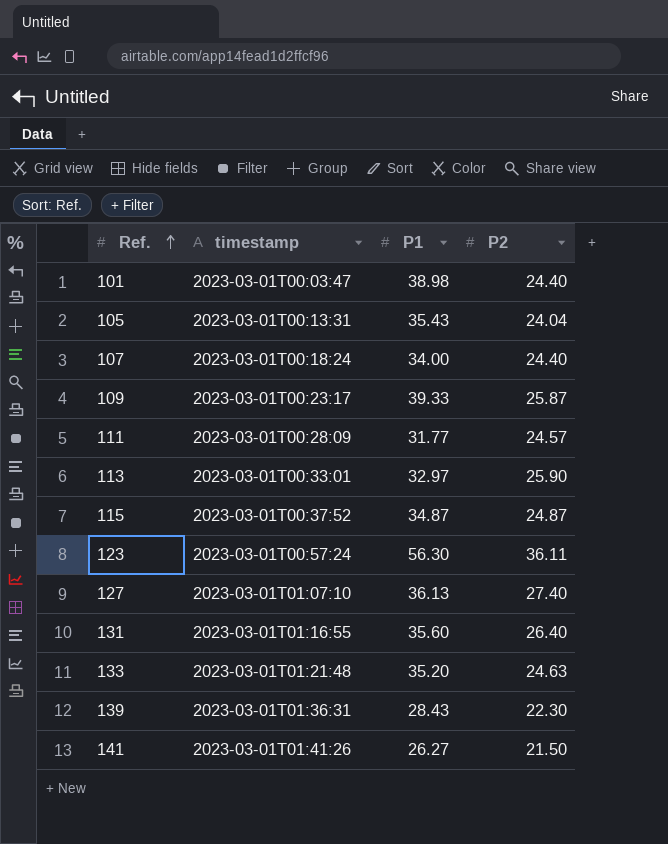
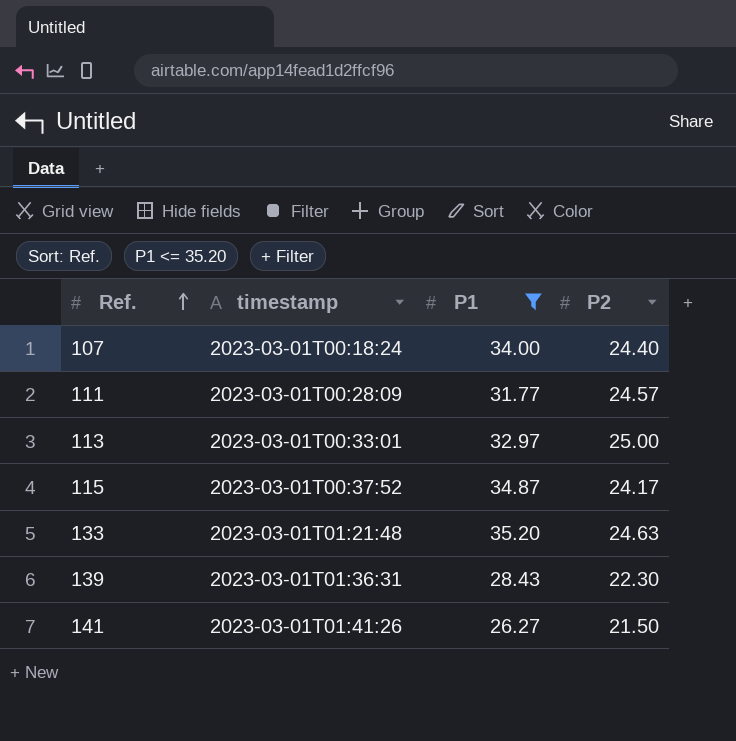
filter: none -> P1 <= 35.20
113 | P2: 25.90 -> 25.00
115 | P2: 24.87 -> 24.17

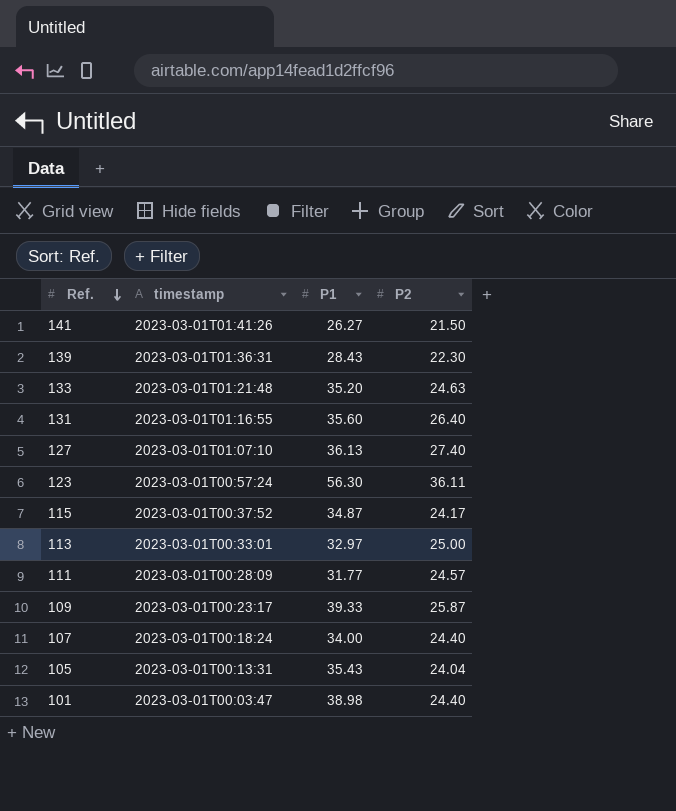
filter: P1 <= 35.20 -> none
row order: Ref. ascending -> Ref. descending

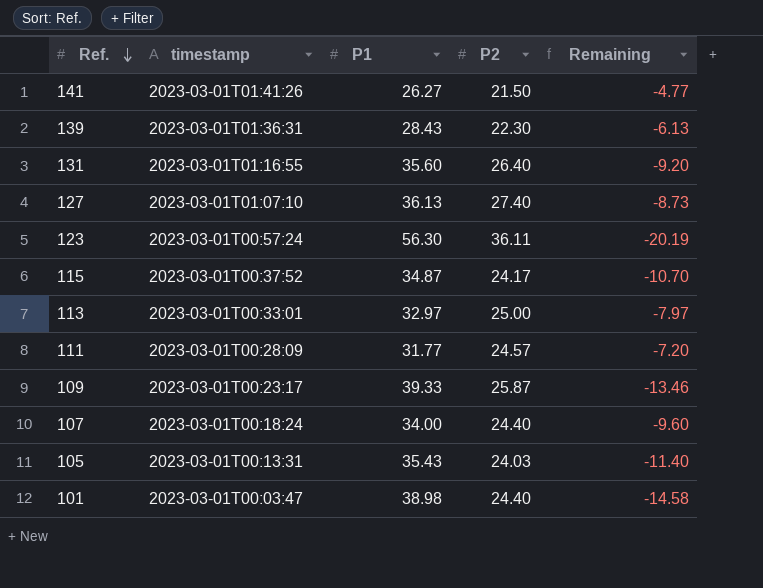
column Remaining | formula: none -> [P2] - [P1]
row 133: 2023-03-01T01:21:48 | 35.20 | 24.63 -> none
105 | P2: 24.04 -> 24.03

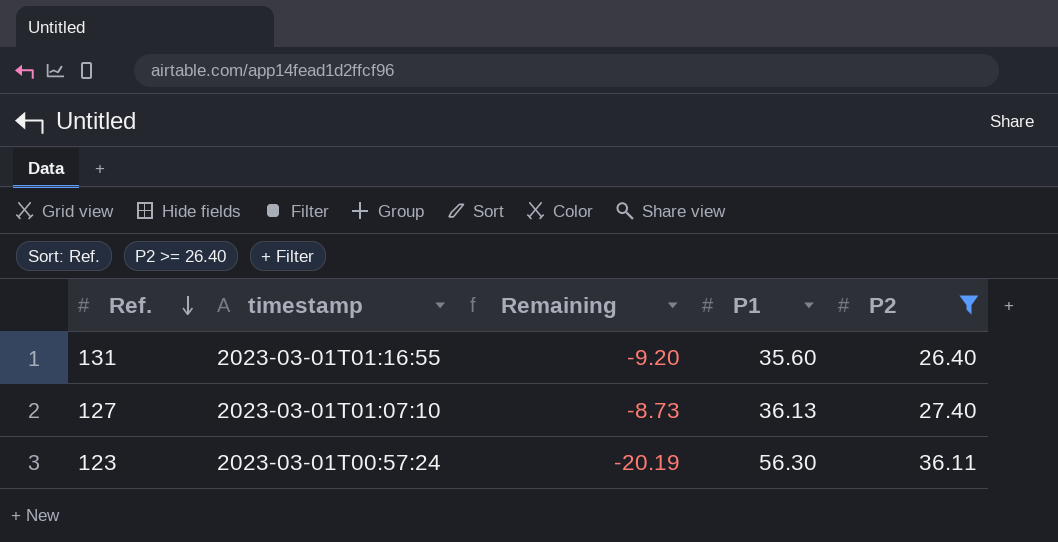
filter: none -> P2 >= 26.40
column Remaining | position: 5 -> 3

